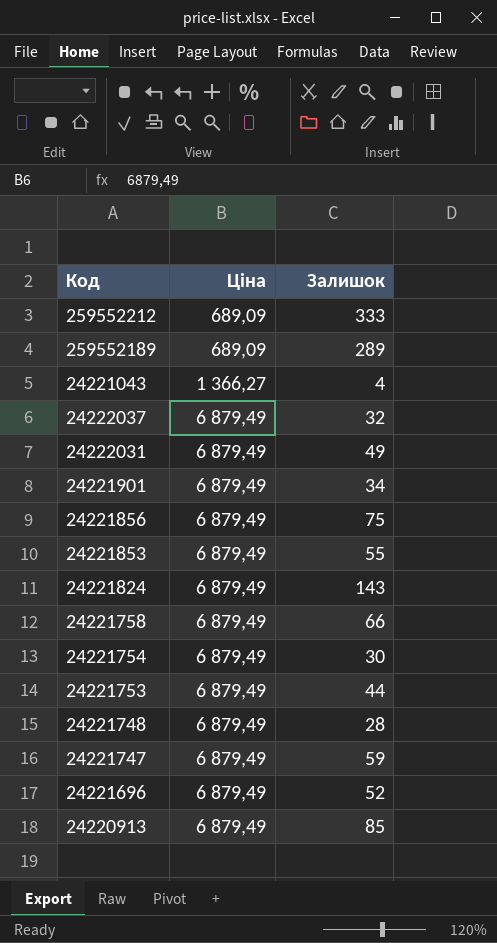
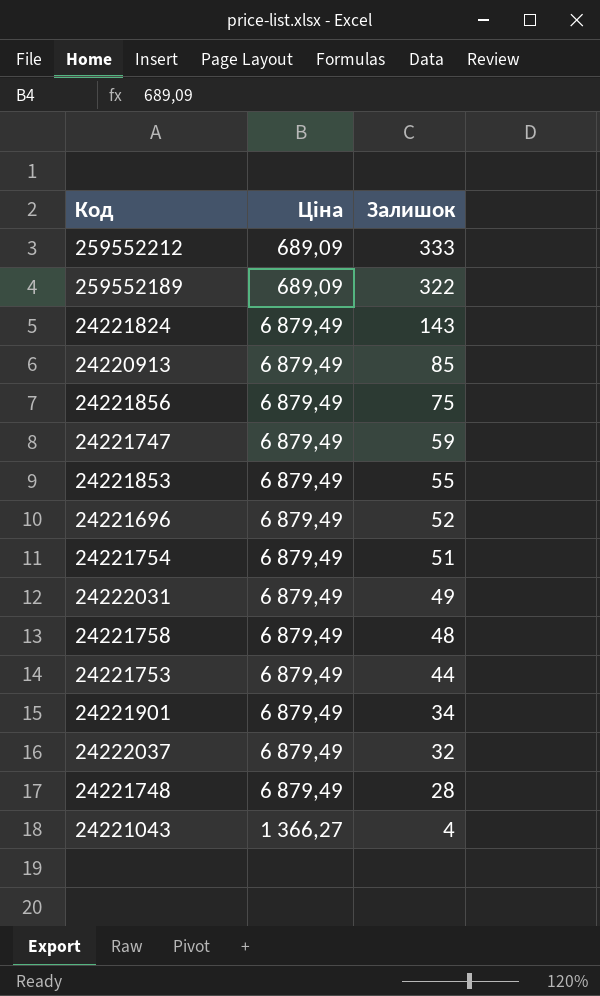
row order: Ціна ascending -> Залишок descending
259552189 | Залишок: 289 -> 322
24221754 | Залишок: 30 -> 51
24221758 | Залишок: 66 -> 48

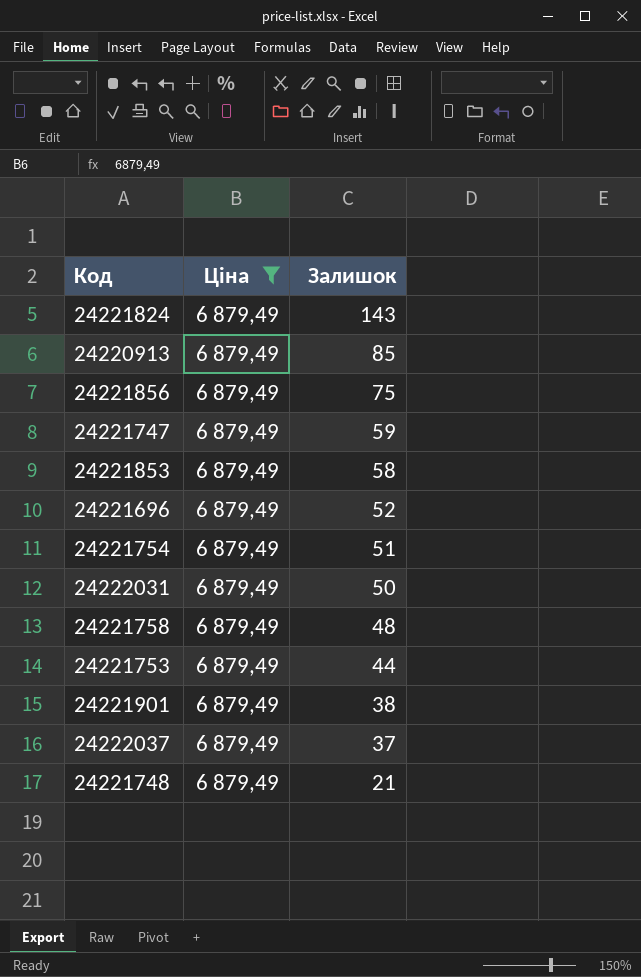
filter: none -> Ціна = 6 879,49
24221853 | Залишок: 55 -> 58
24222031 | Залишок: 49 -> 50
24221901 | Залишок: 34 -> 38
24222037 | Залишок: 32 -> 37
24221748 | Залишок: 28 -> 21

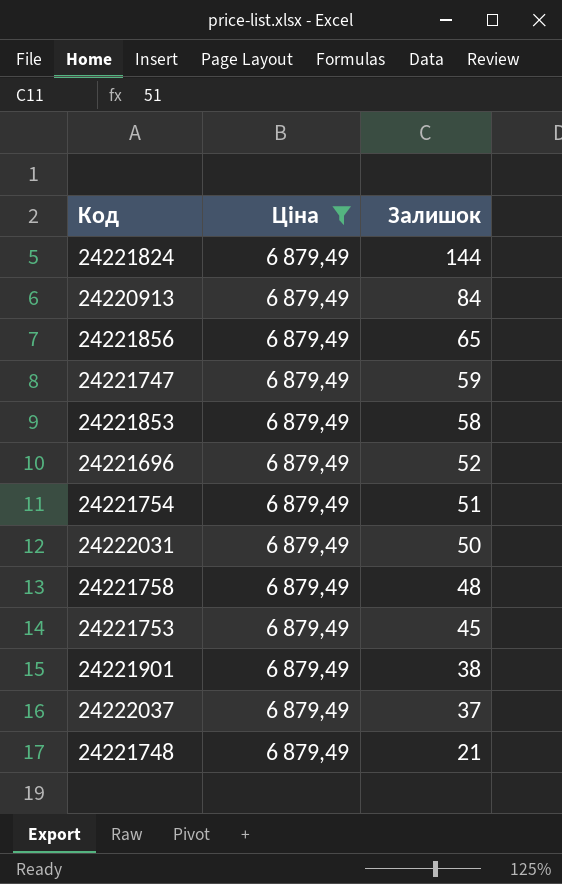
24221824 | Залишок: 143 -> 144
24220913 | Залишок: 85 -> 84
24221856 | Залишок: 75 -> 65
24221753 | Залишок: 44 -> 45

